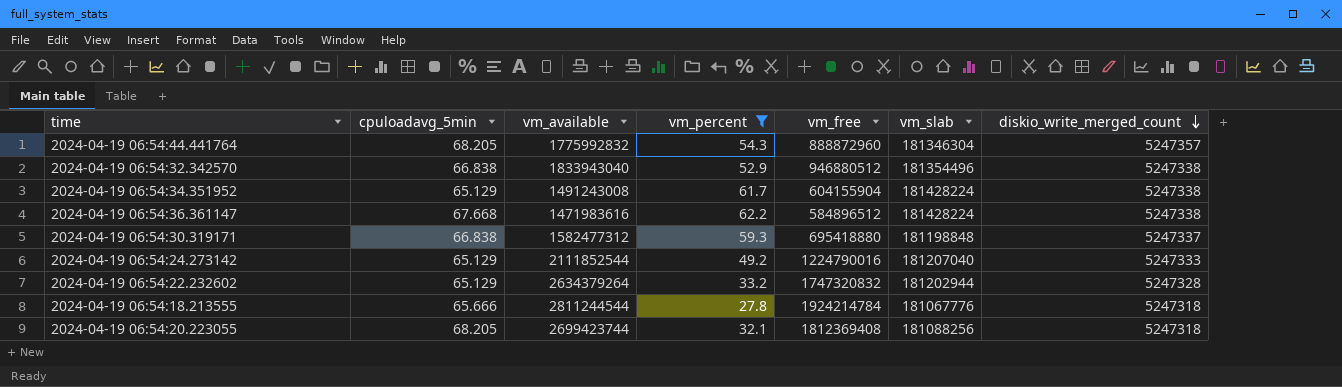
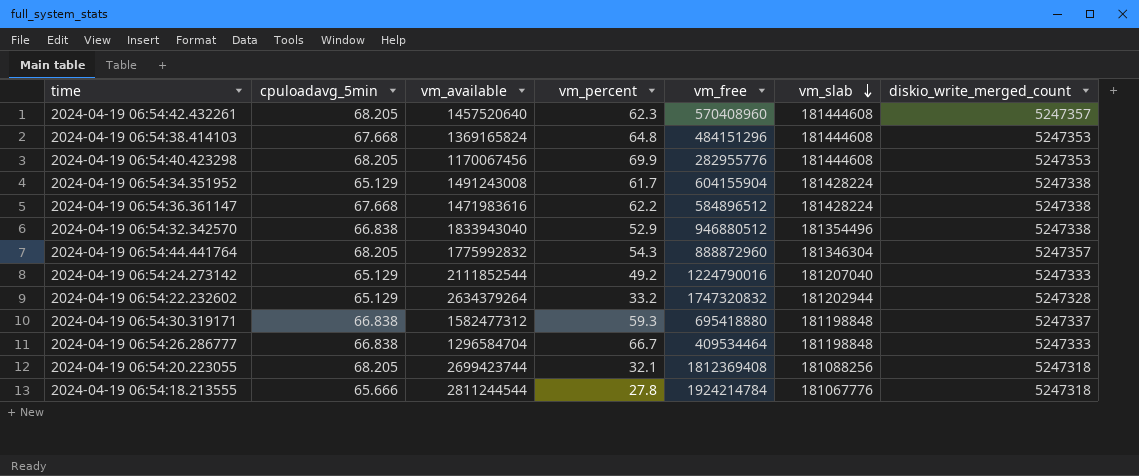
filter: vm_percent <= 62.2 -> none
row order: diskio_write_merged_count descending -> vm_slab descending

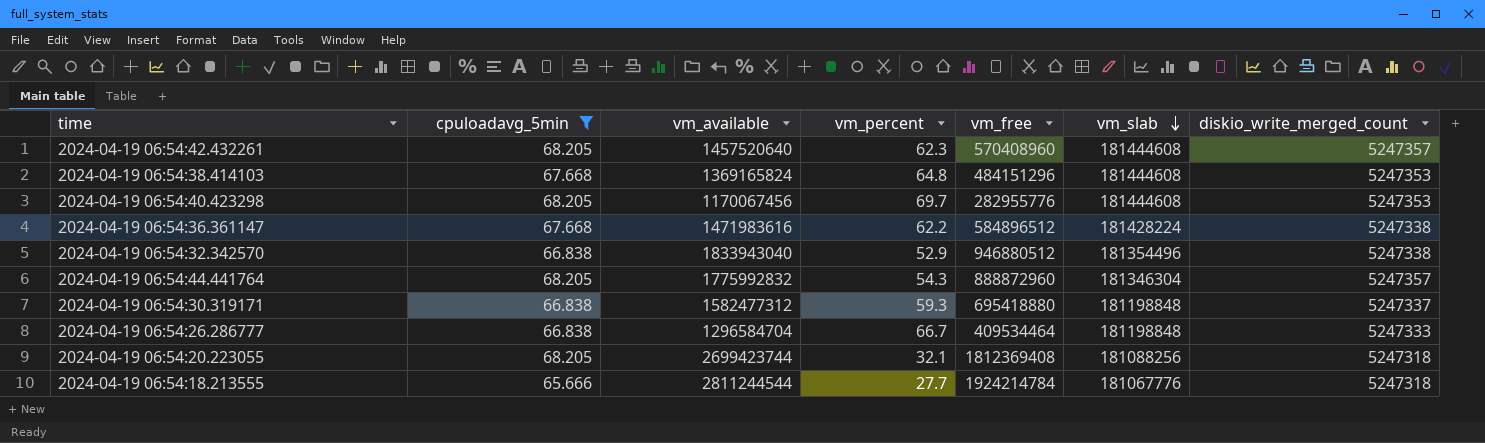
filter: none -> cpuloadavg_5min != 65.129
2024-04-19 06:54:40.423298 | vm_percent: 69.9 -> 69.7
2024-04-19 06:54:18.213555 | vm_percent: 27.8 -> 27.7

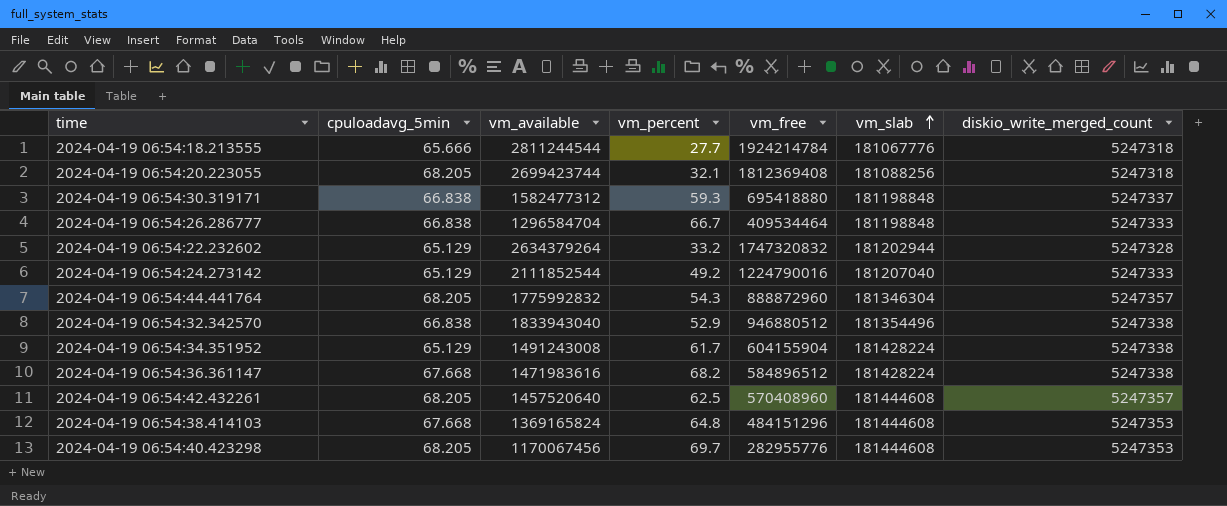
filter: cpuloadavg_5min != 65.129 -> none
row order: vm_slab descending -> vm_slab ascending
2024-04-19 06:54:36.361147 | vm_percent: 62.2 -> 68.2
2024-04-19 06:54:42.432261 | vm_percent: 62.3 -> 62.5

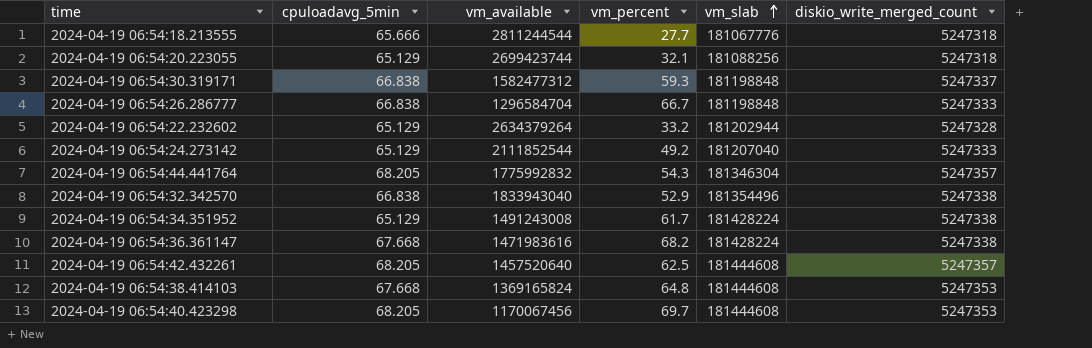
column vm_free | position: 5 -> none
2024-04-19 06:54:20.223055 | cpuloadavg_5min: 68.205 -> 65.129

